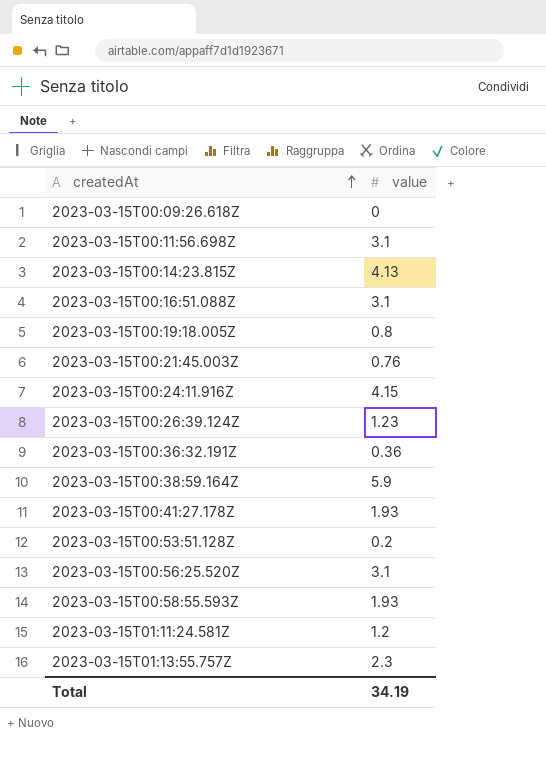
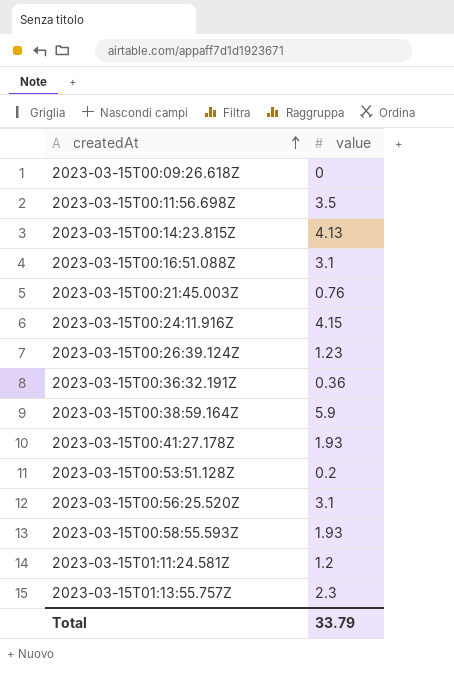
row 2023-03-15T00:19:18.005Z: 0.8 -> none
2023-03-15T00:11:56.698Z | value: 3.1 -> 3.5
Total | value: 34.19 -> 33.79

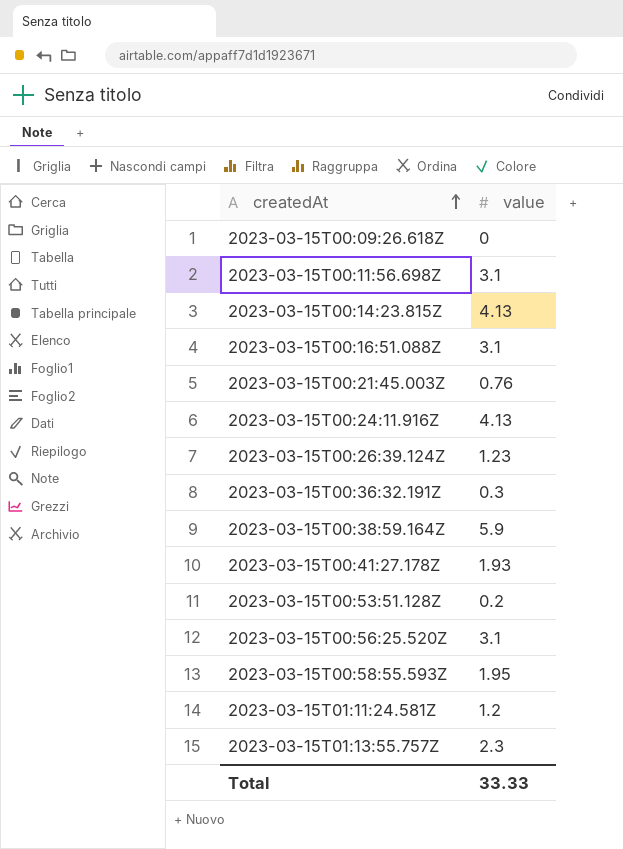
2023-03-15T00:11:56.698Z | value: 3.5 -> 3.1
2023-03-15T00:24:11.916Z | value: 4.15 -> 4.13
2023-03-15T00:36:32.191Z | value: 0.36 -> 0.3
2023-03-15T00:58:55.593Z | value: 1.93 -> 1.95
Total | value: 33.79 -> 33.33

